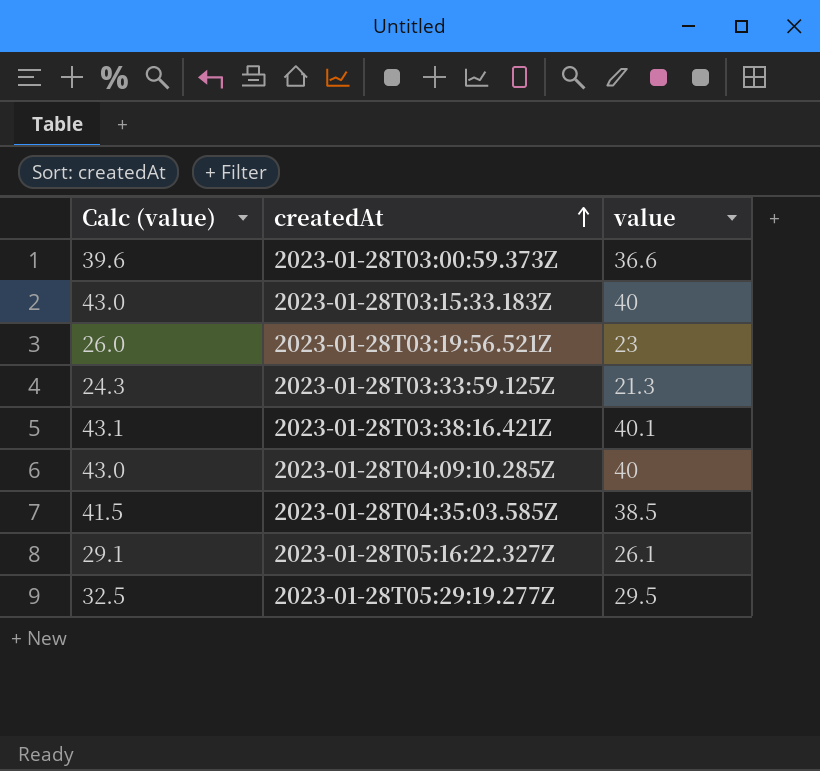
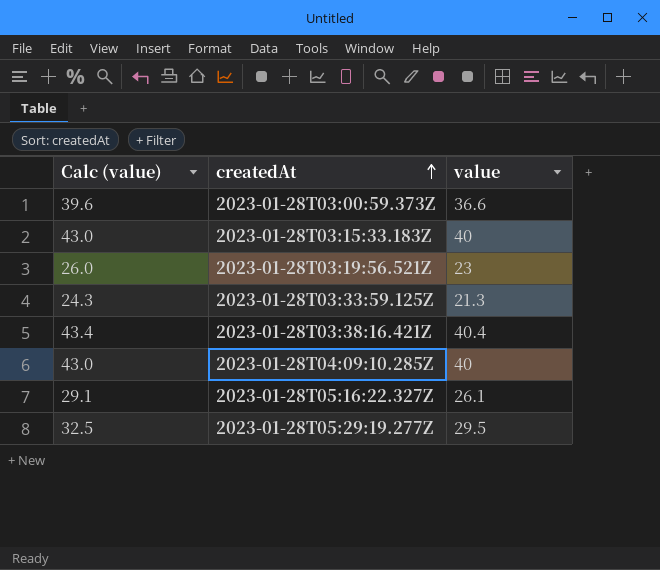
row 2023-01-28T04:35:03.585Z: 41.5 | 38.5 -> none
2023-01-28T03:38:16.421Z | Calc (value): 43.1 -> 43.4
2023-01-28T03:38:16.421Z | value: 40.1 -> 40.4

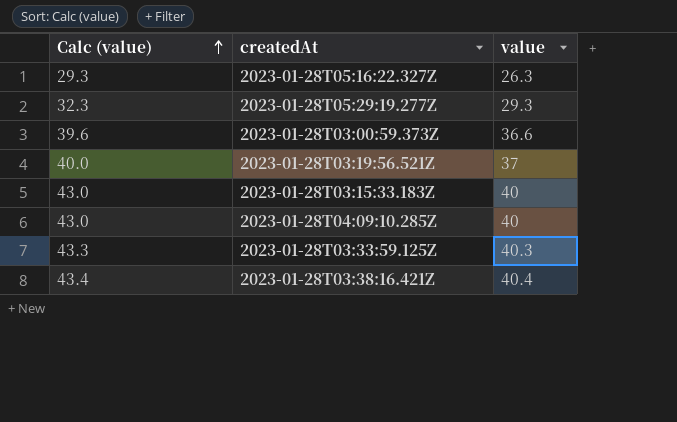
row order: createdAt ascending -> Calc (value) ascending
2023-01-28T05:16:22.327Z | Calc (value): 29.1 -> 29.3
2023-01-28T05:16:22.327Z | value: 26.1 -> 26.3
2023-01-28T05:29:19.277Z | Calc (value): 32.5 -> 32.3
2023-01-28T05:29:19.277Z | value: 29.5 -> 29.3
2023-01-28T03:19:56.521Z | Calc (value): 26.0 -> 40.0
2023-01-28T03:19:56.521Z | value: 23 -> 37
2023-01-28T03:33:59.125Z | Calc (value): 24.3 -> 43.3
2023-01-28T03:33:59.125Z | value: 21.3 -> 40.3

